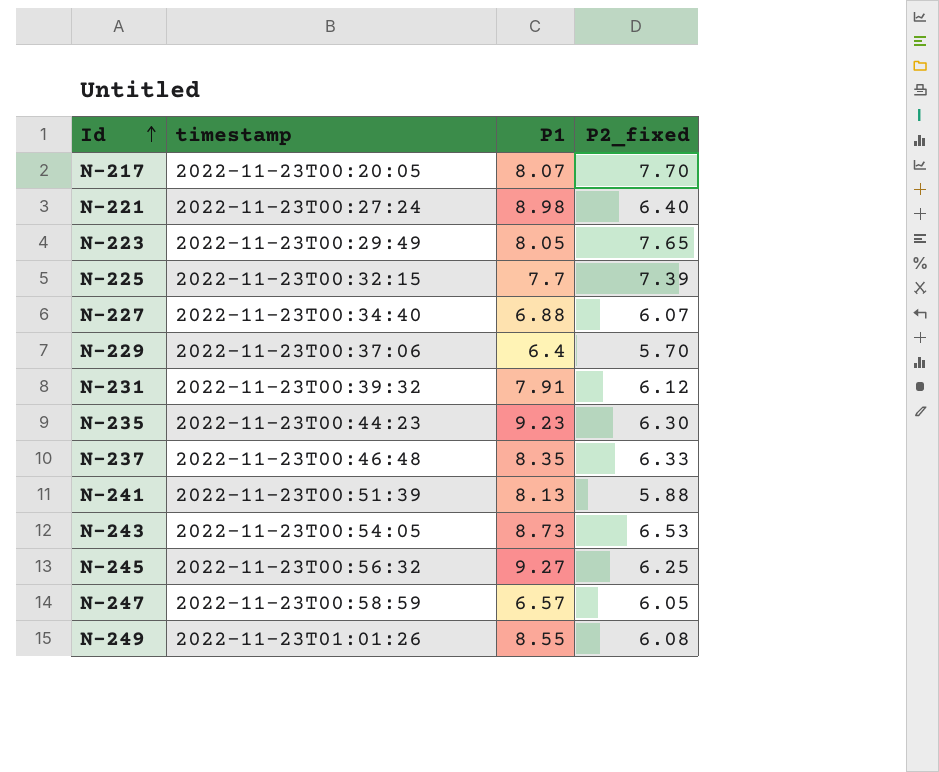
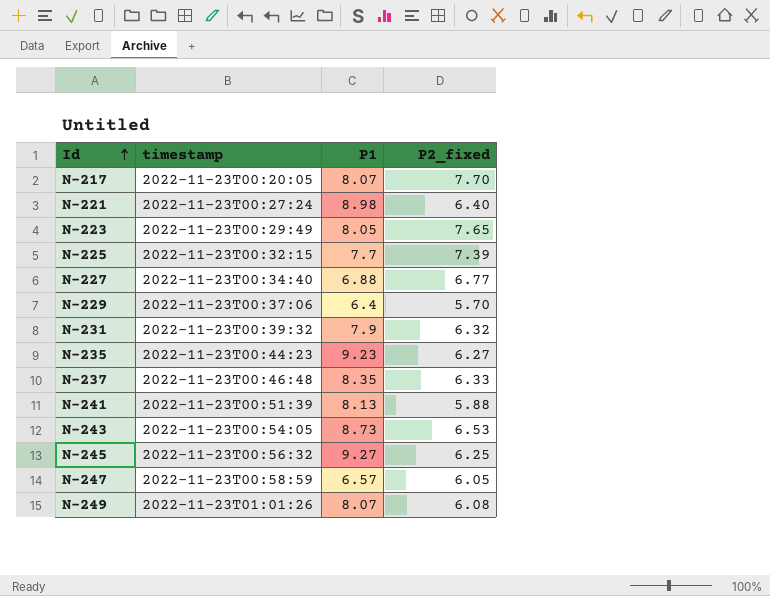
N-227 | P2_fixed: 6.07 -> 6.77
N-231 | P1: 7.91 -> 7.9
N-231 | P2_fixed: 6.12 -> 6.32
N-235 | P2_fixed: 6.30 -> 6.27
N-249 | P1: 8.55 -> 8.07

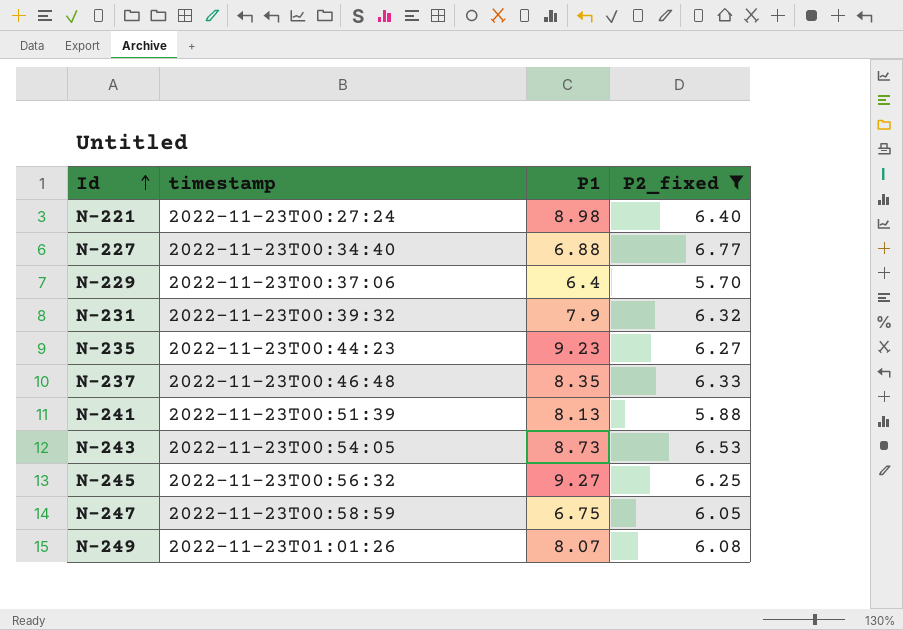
filter: none -> P2_fixed <= 6.77
N-247 | P1: 6.57 -> 6.75

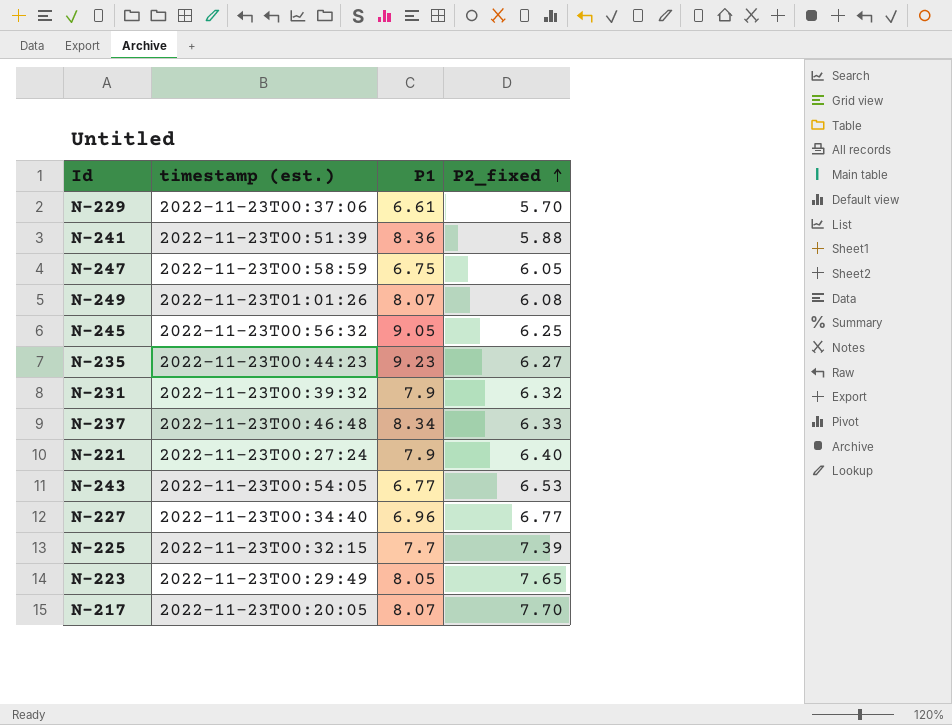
filter: P2_fixed <= 6.77 -> none
row order: Id ascending -> P2_fixed ascending
column name: timestamp -> timestamp (est.)
N-229 | P1: 6.4 -> 6.61
N-241 | P1: 8.13 -> 8.36
N-245 | P1: 9.27 -> 9.05
N-237 | P1: 8.35 -> 8.34
N-221 | P1: 8.98 -> 7.9
N-243 | P1: 8.73 -> 6.77
N-227 | P1: 6.88 -> 6.96

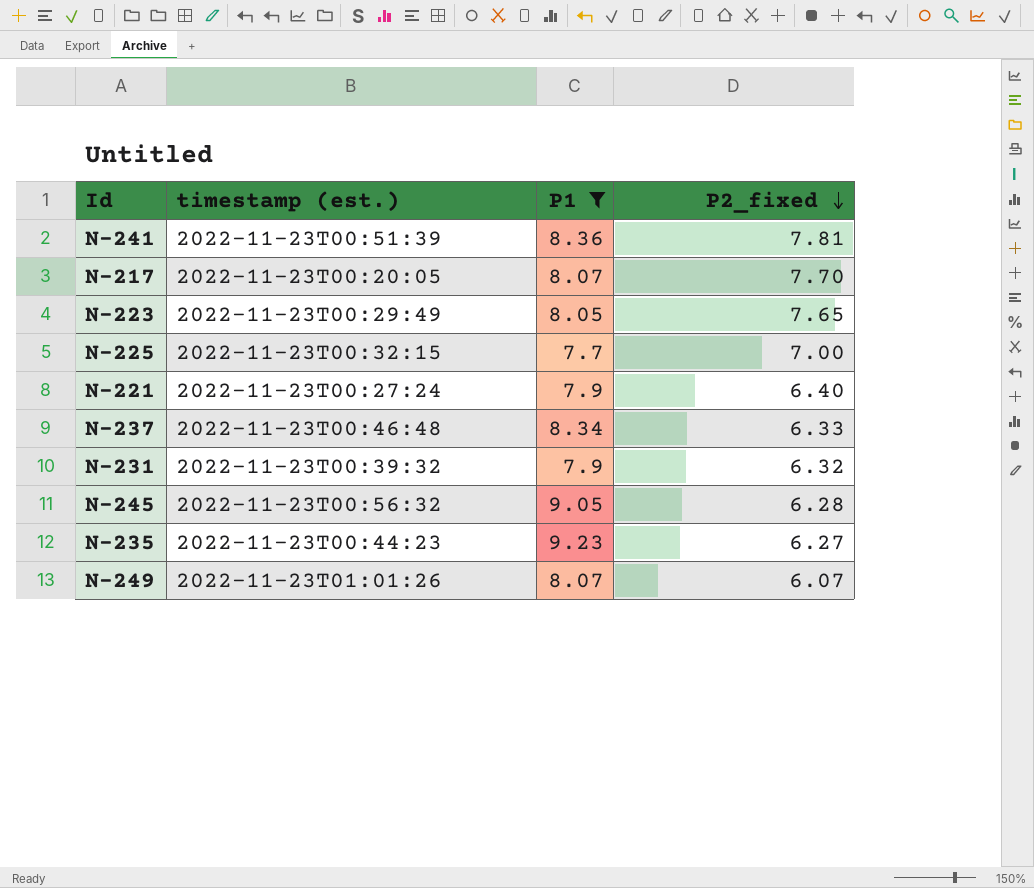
filter: none -> P1 >= 7.7
row order: P2_fixed ascending -> P2_fixed descending
N-241 | P2_fixed: 5.88 -> 7.81
N-225 | P2_fixed: 7.39 -> 7.00
N-245 | P2_fixed: 6.25 -> 6.28
N-249 | P2_fixed: 6.08 -> 6.07

